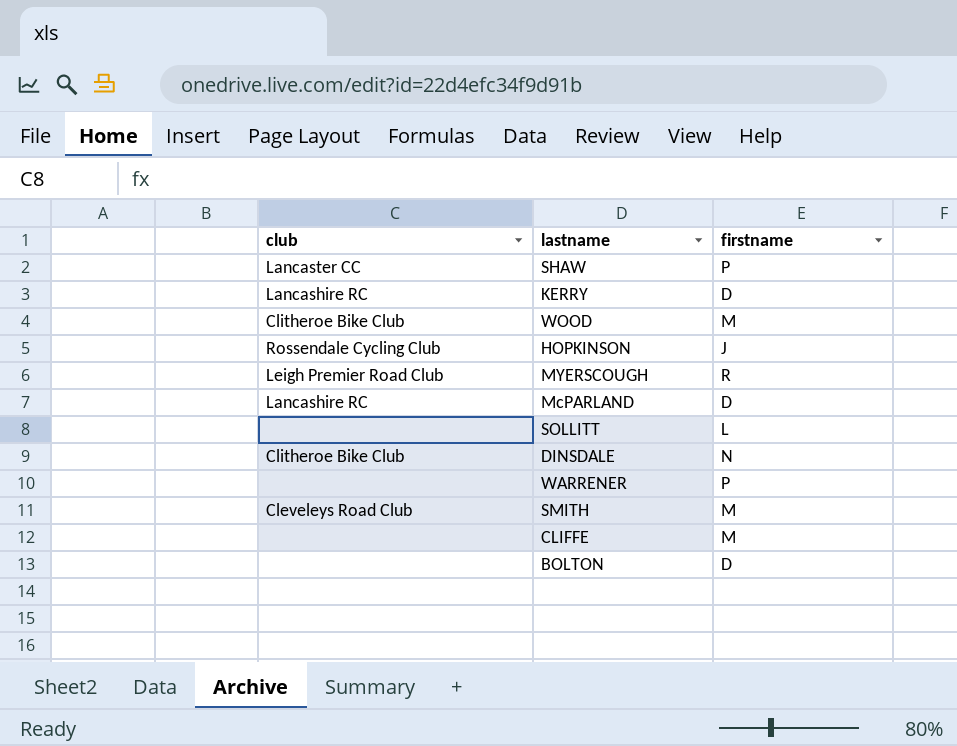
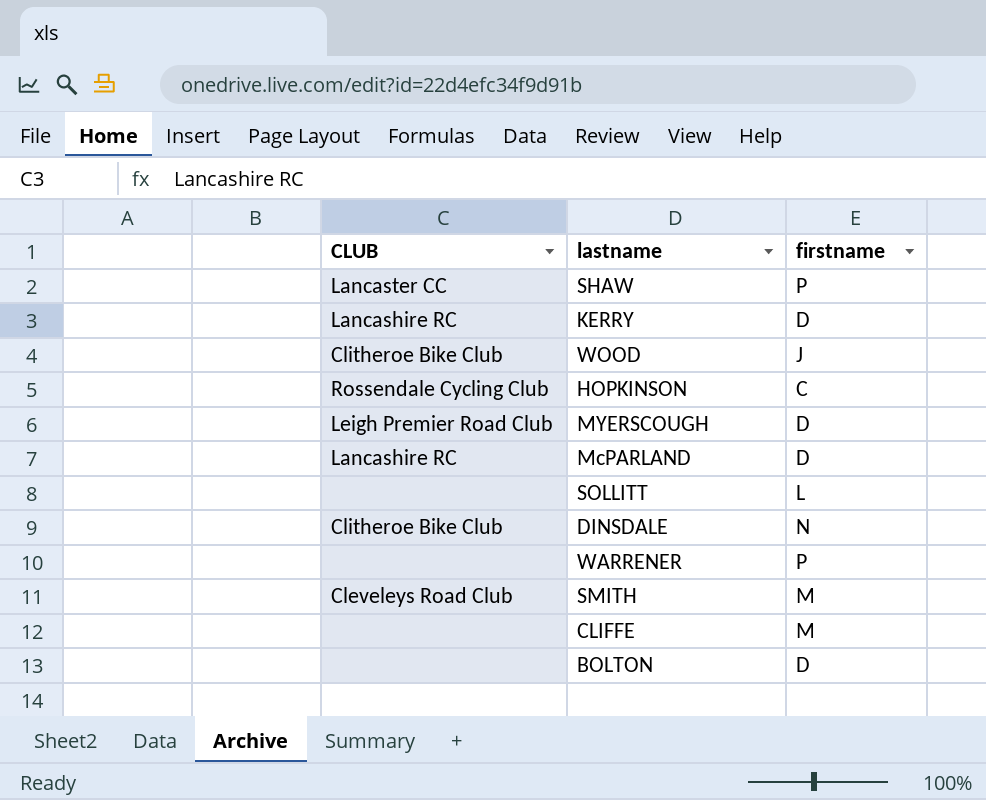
column name: club -> CLUB
WOOD | firstname: M -> J
HOPKINSON | firstname: J -> C
MYERSCOUGH | firstname: R -> D

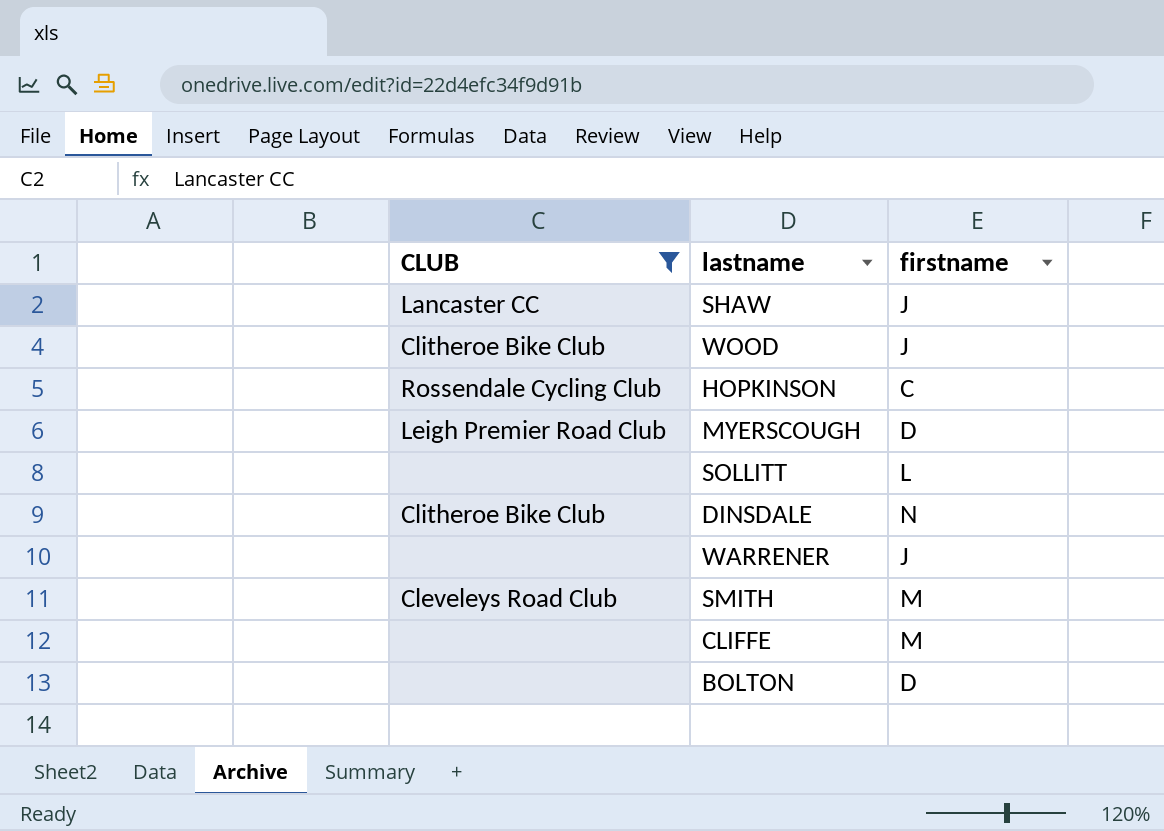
filter: none -> CLUB != Lancashire RC
SHAW | firstname: P -> J
WARRENER | firstname: P -> J

